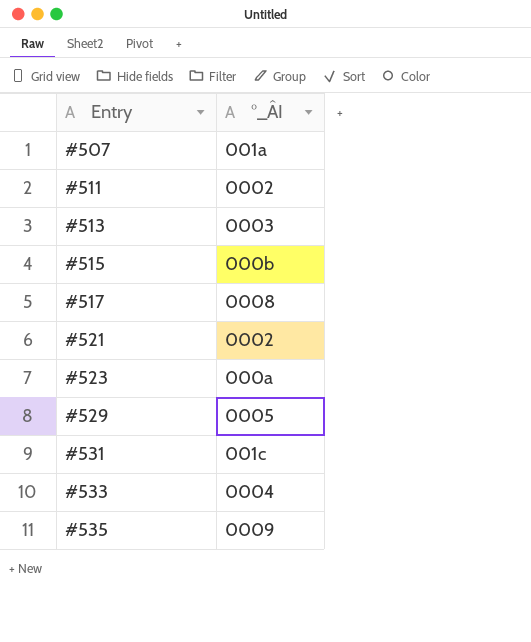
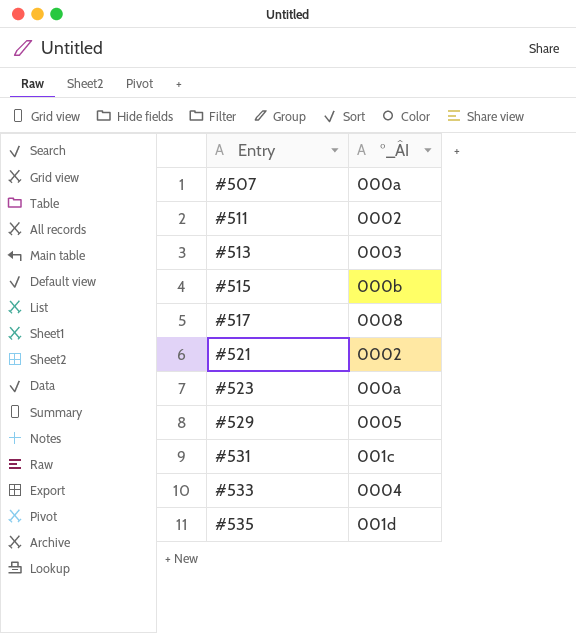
#507 | °_ÂI: 001a -> 000a
#535 | °_ÂI: 0009 -> 001d

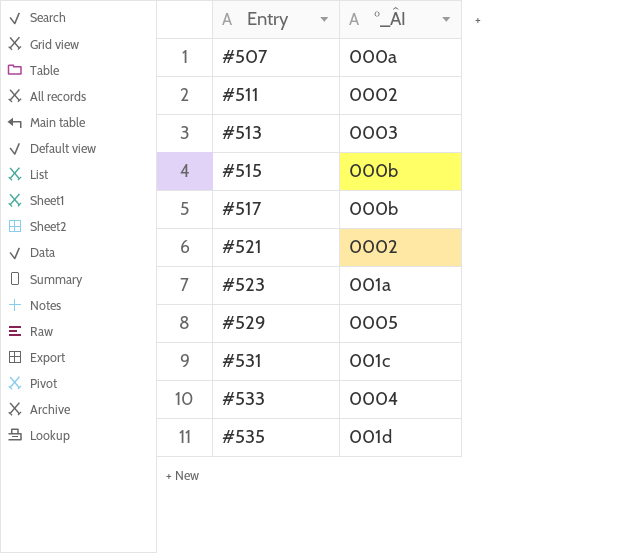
#517 | °_ÂI: 0008 -> 000b
#523 | °_ÂI: 000a -> 001a

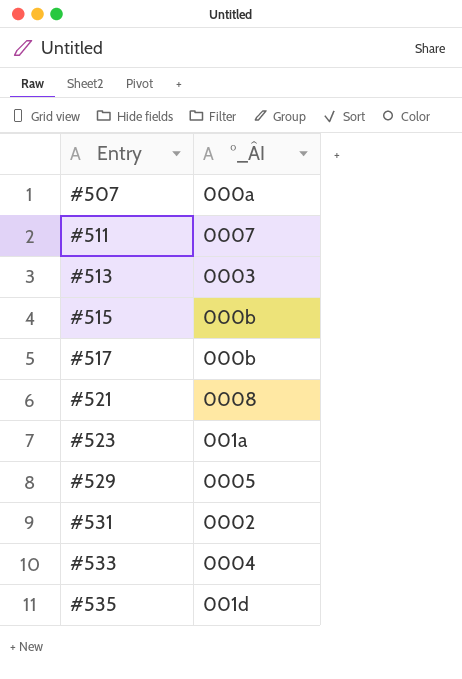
#511 | °_ÂI: 0002 -> 0007
#521 | °_ÂI: 0002 -> 0008
#531 | °_ÂI: 001c -> 0002

